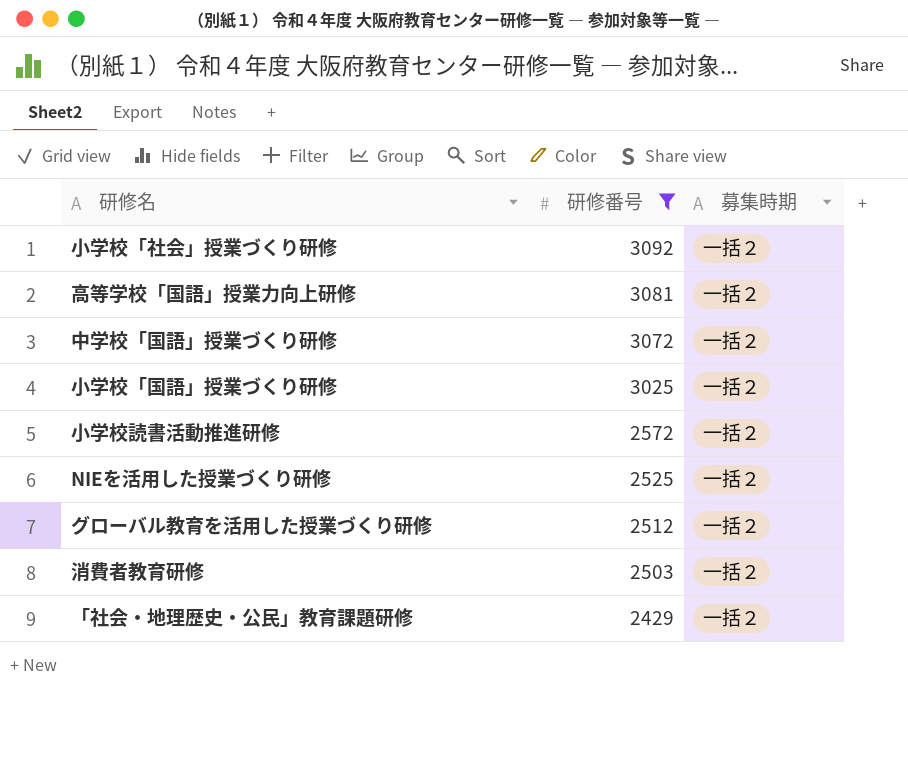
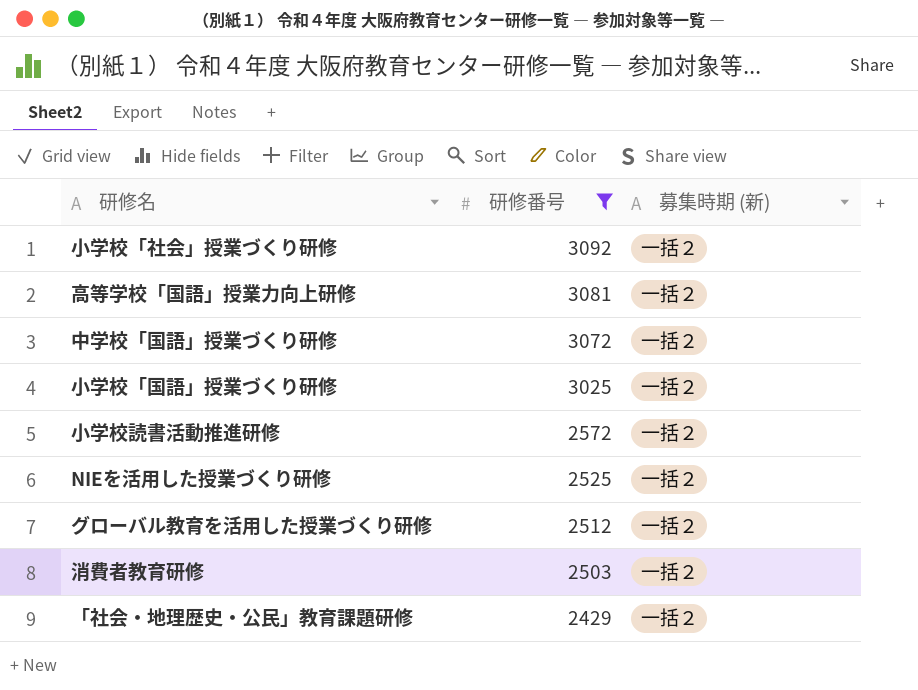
column name: 募集時期 -> 募集時期 (新)

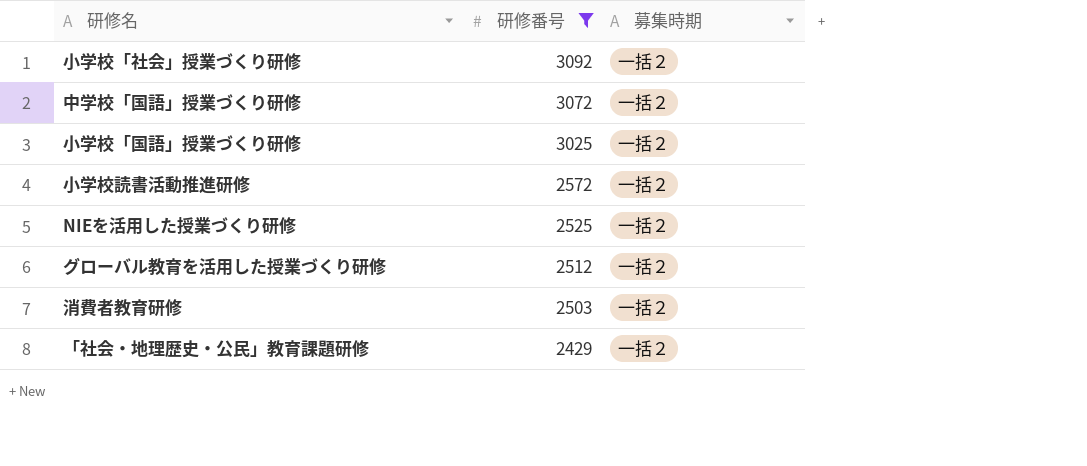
column name: 募集時期 (新) -> 募集時期
row 高等学校「国語」授業力向上研修: 3081 | 一括２ -> none

